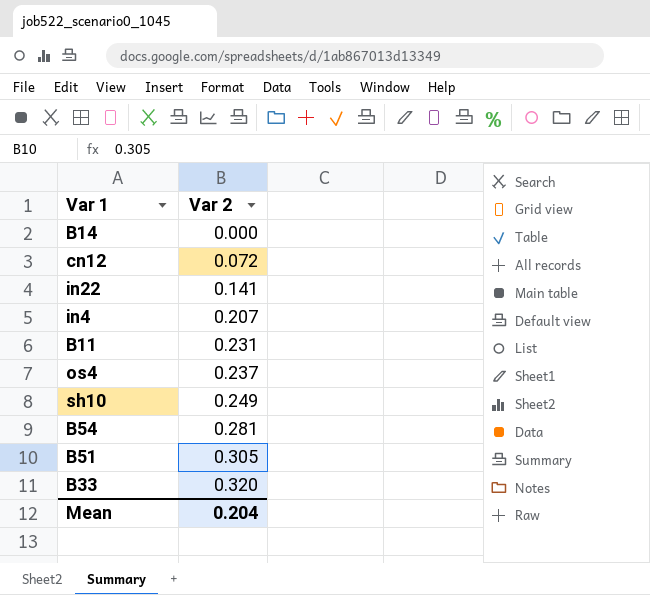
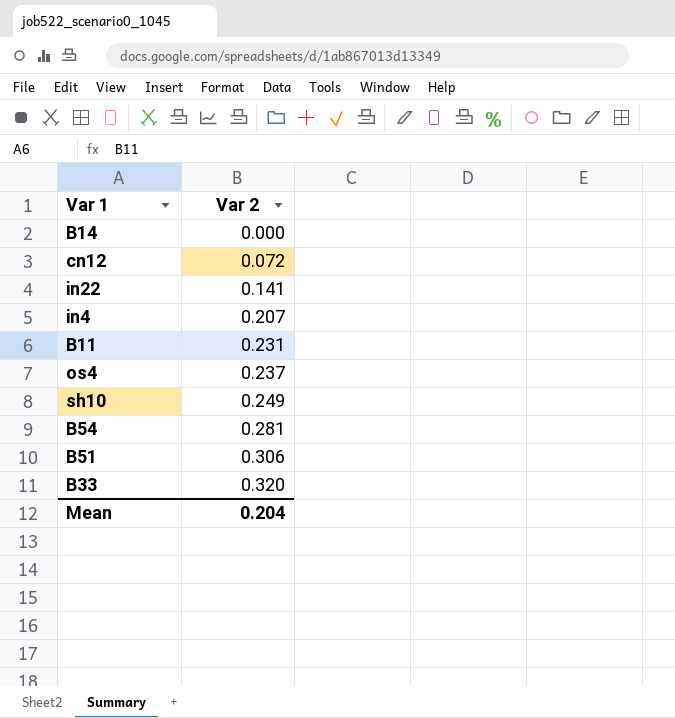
B51 | Var 2: 0.305 -> 0.306

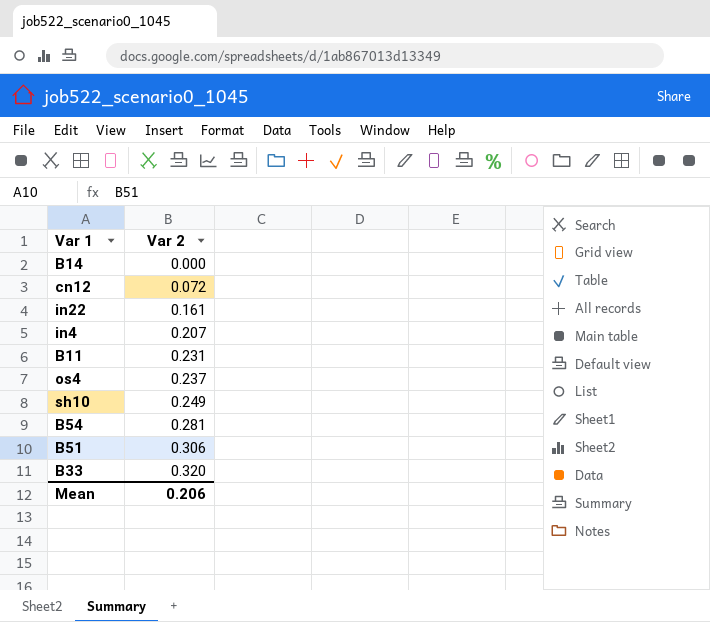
in22 | Var 2: 0.141 -> 0.161
Mean | Var 2: 0.204 -> 0.206

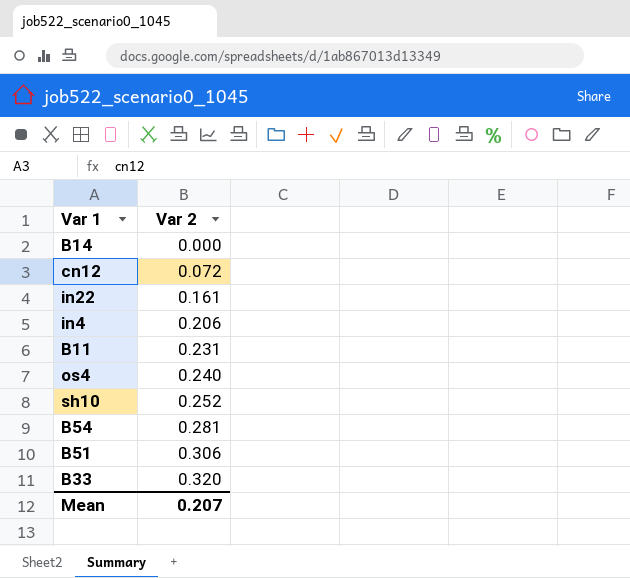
in4 | Var 2: 0.207 -> 0.206
os4 | Var 2: 0.237 -> 0.240
sh10 | Var 2: 0.249 -> 0.252
Mean | Var 2: 0.206 -> 0.207

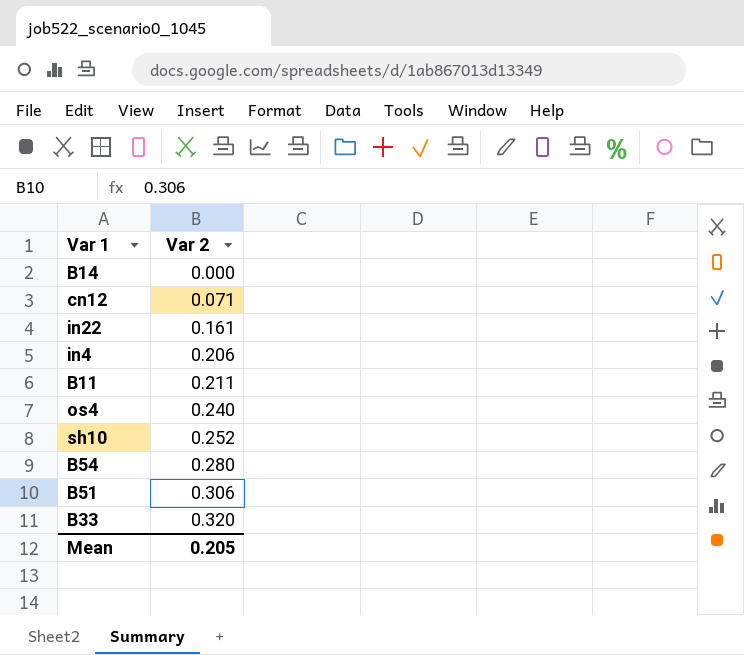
cn12 | Var 2: 0.072 -> 0.071
B11 | Var 2: 0.231 -> 0.211
B54 | Var 2: 0.281 -> 0.280
Mean | Var 2: 0.207 -> 0.205

